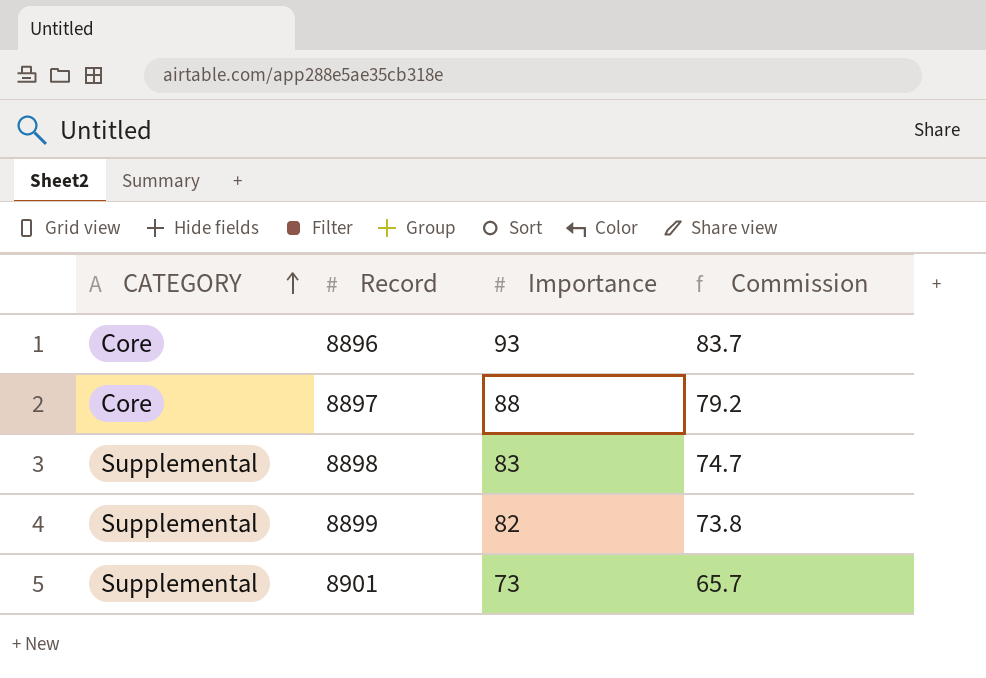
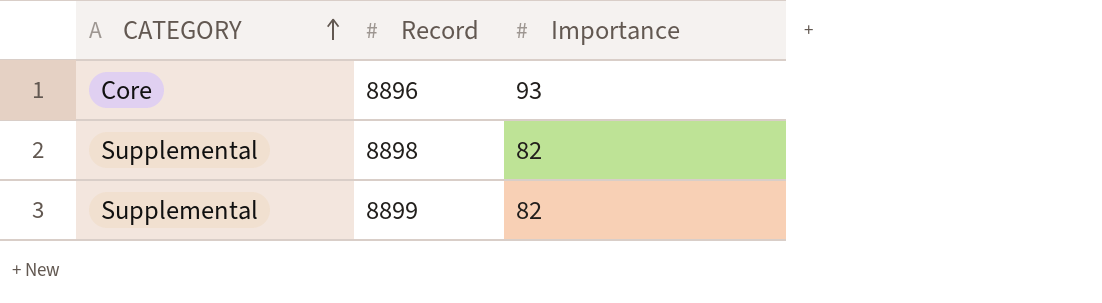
column Commission | formula: [Importance] * 0.9 -> none
row 8897: Core | 88 | 79.2 -> none
row 8901: Supplemental | 73 | 65.7 -> none
8898 | Importance: 83 -> 82

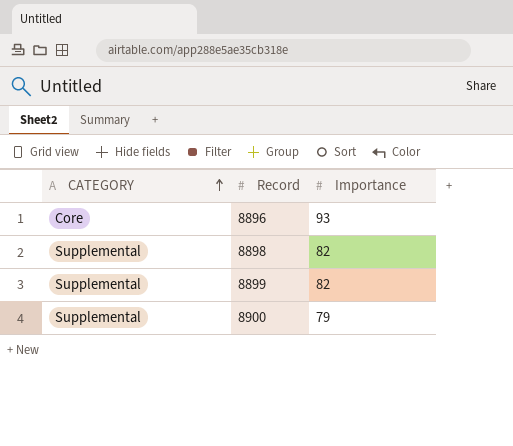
row 8900: none -> Supplemental | 79

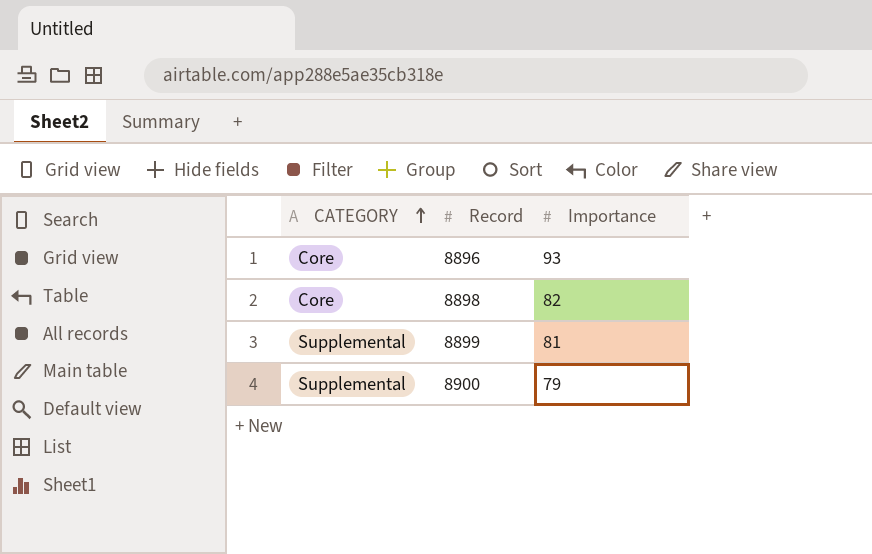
8898 | CATEGORY: Supplemental -> Core
8899 | Importance: 82 -> 81

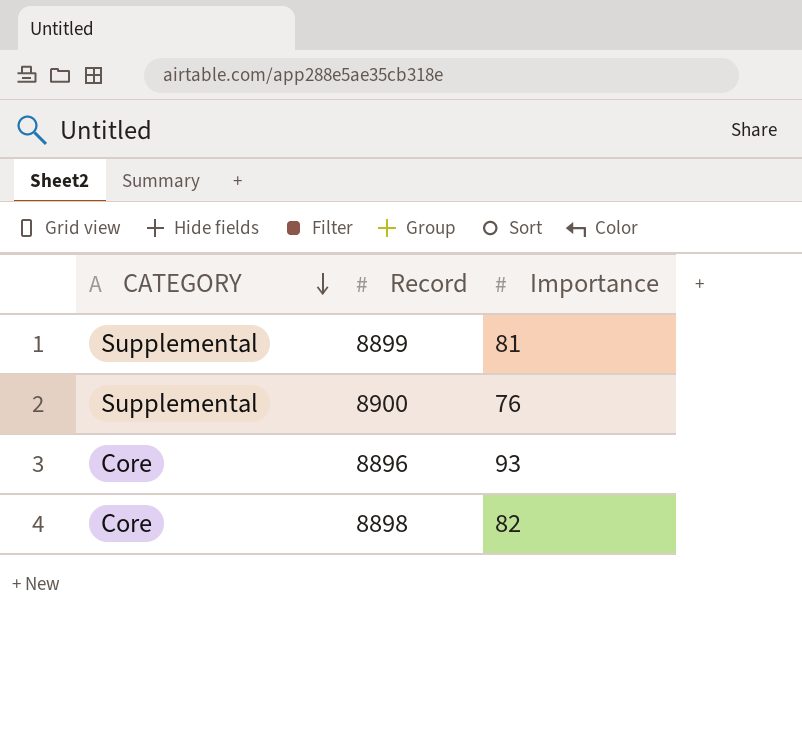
row order: CATEGORY ascending -> CATEGORY descending
8900 | Importance: 79 -> 76

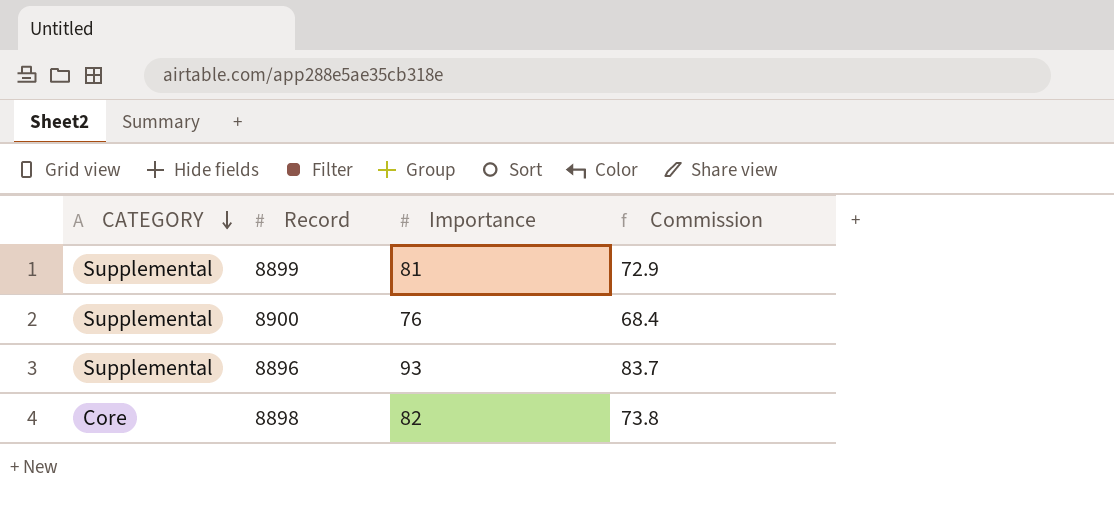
column Commission | formula: none -> [Importance] * 0.9
8896 | CATEGORY: Core -> Supplemental

